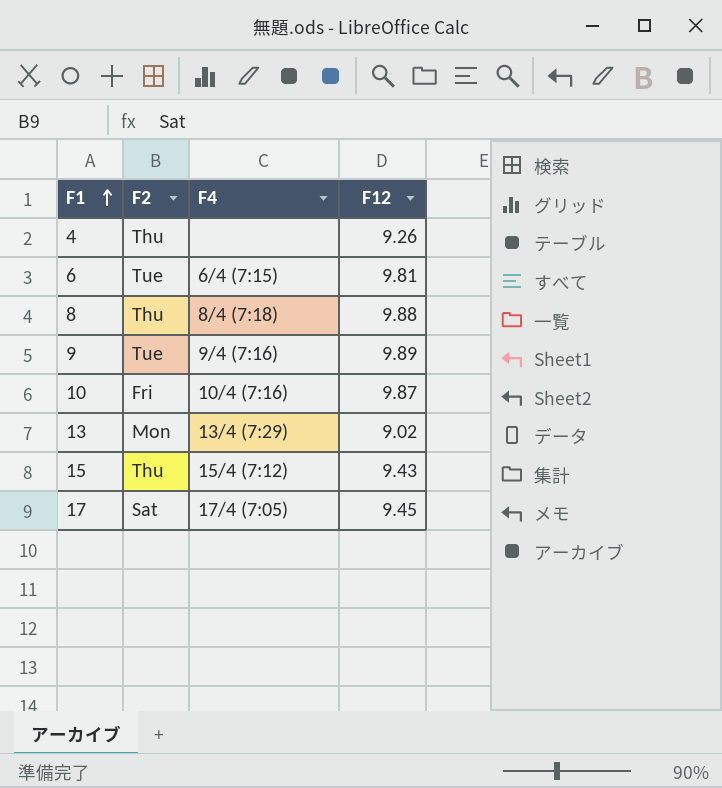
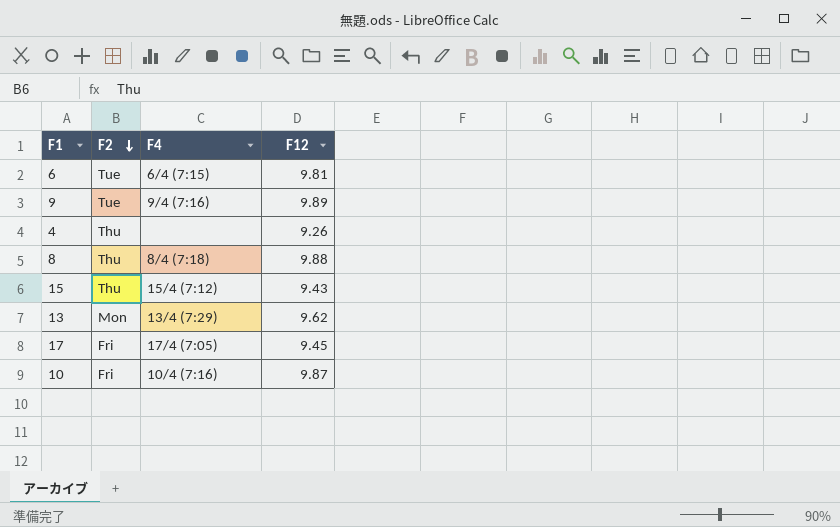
row order: F1 ascending -> F2 descending
13 | F12: 9.02 -> 9.62
17 | F2: Sat -> Fri

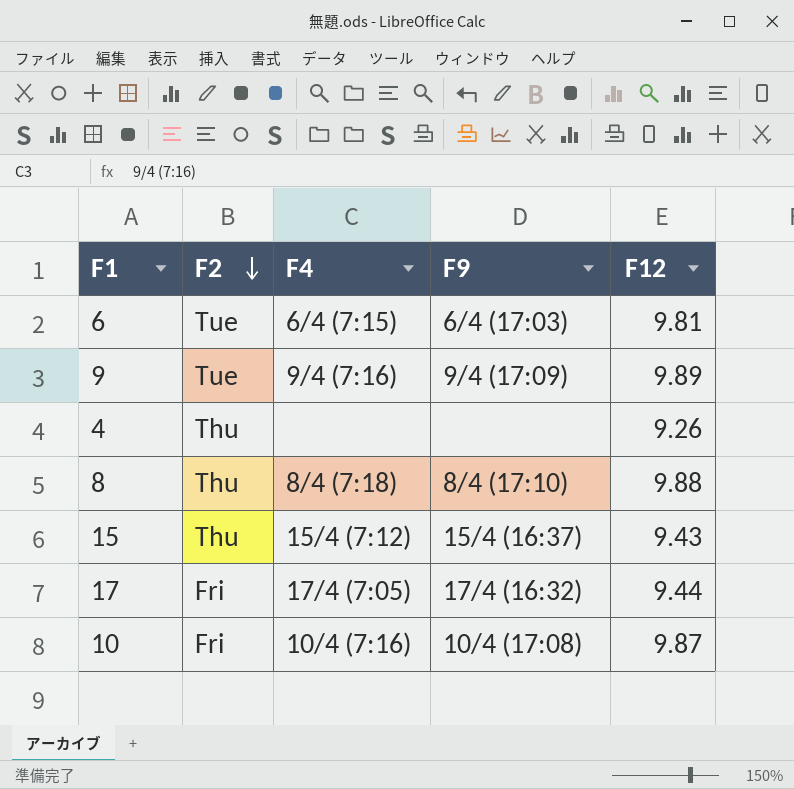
column F9 | position: none -> 4
row 13: Mon | 13/4 (7:29) | 9.62 -> none
17 | F12: 9.45 -> 9.44

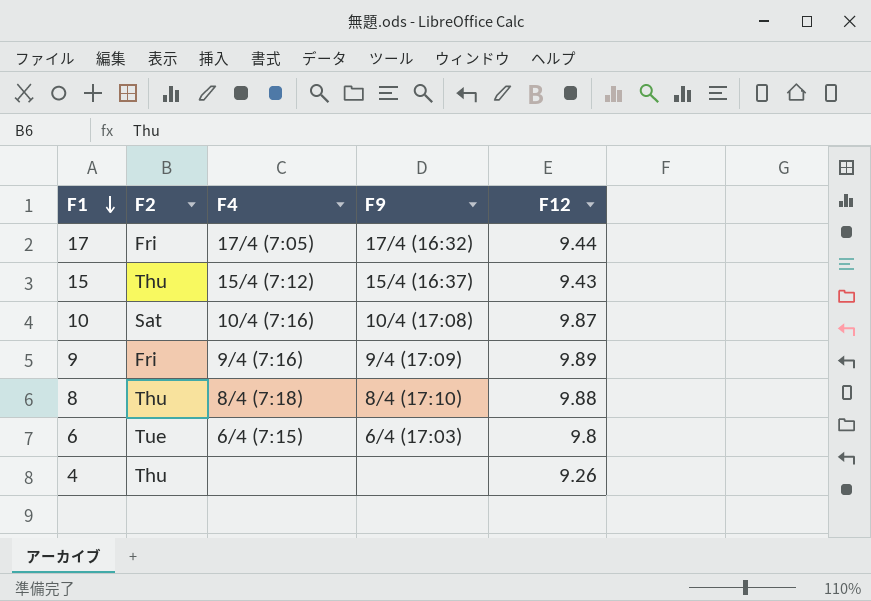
row order: F2 descending -> F1 descending
10 | F2: Fri -> Sat
9 | F2: Tue -> Fri
6 | F12: 9.81 -> 9.8

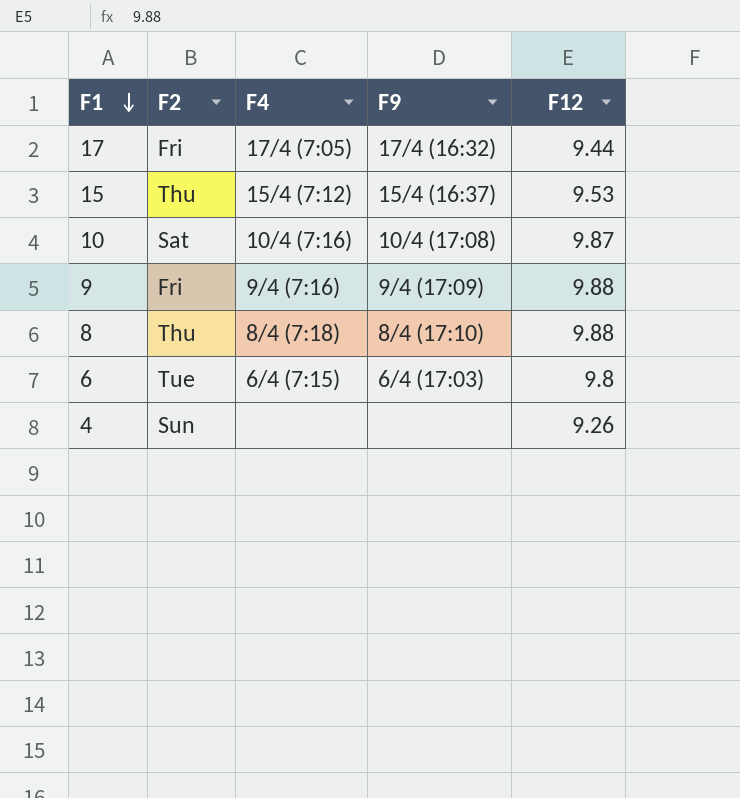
15 | F12: 9.43 -> 9.53
9 | F12: 9.89 -> 9.88
4 | F2: Thu -> Sun

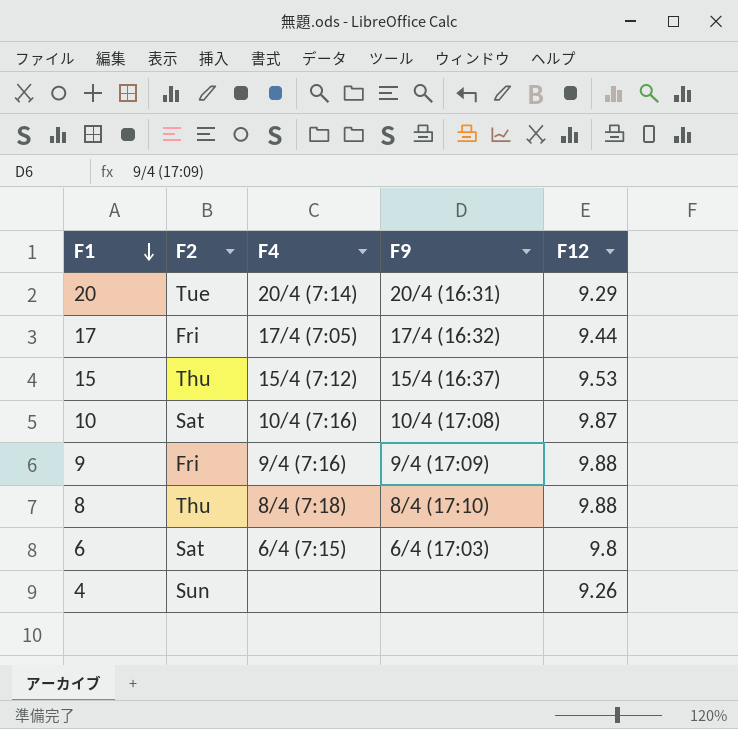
row 20: none -> Tue | 20/4 (7:14) | 20/4 (16:31) | 9.29
6 | F2: Tue -> Sat

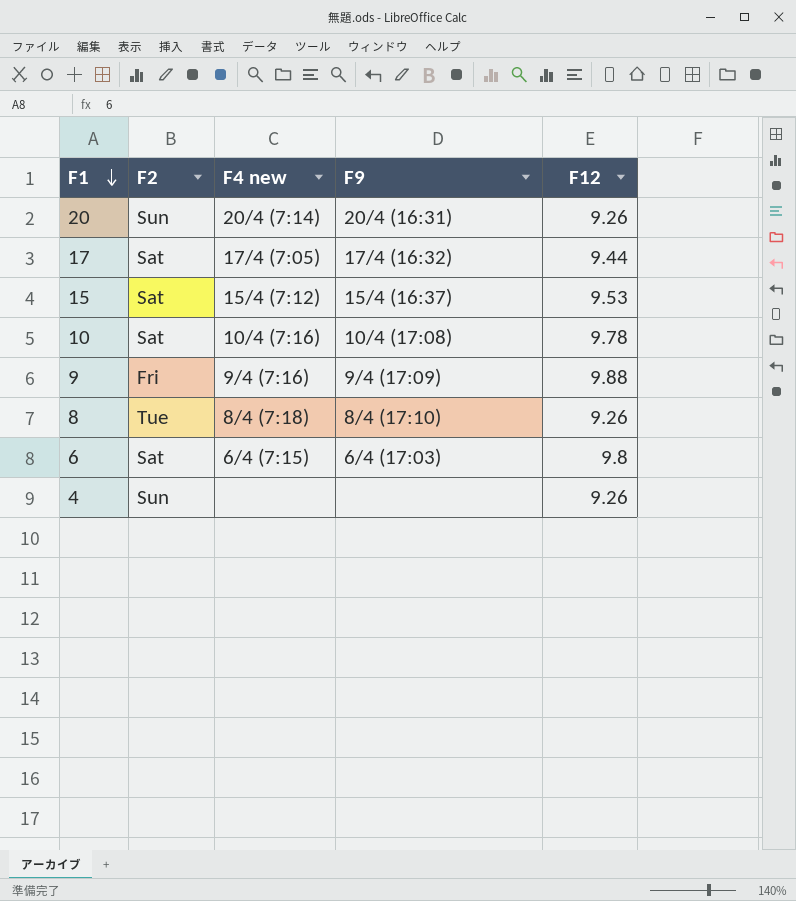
column name: F4 -> F4 new
20 | F2: Tue -> Sun
20 | F12: 9.29 -> 9.26
17 | F2: Fri -> Sat
15 | F2: Thu -> Sat
10 | F12: 9.87 -> 9.78
8 | F2: Thu -> Tue
8 | F12: 9.88 -> 9.26

